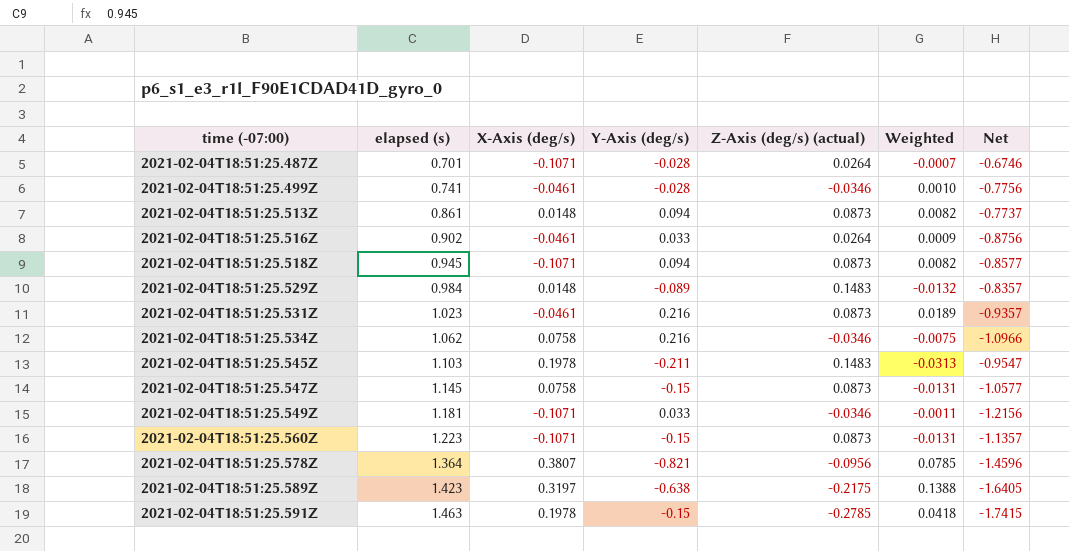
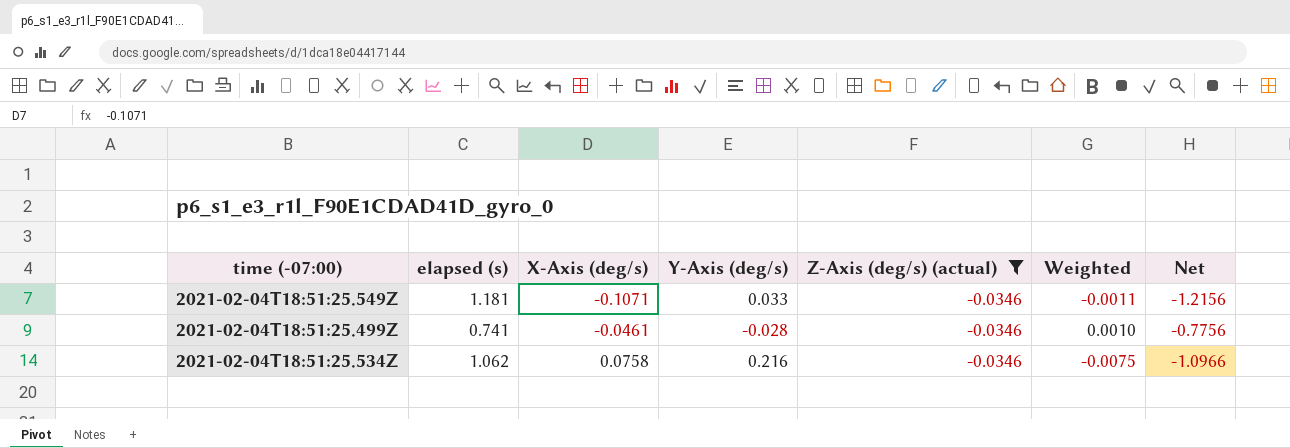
filter: none -> Z-Axis (deg/s) (actual) = -0.0346
row order: time (-07:00) ascending -> X-Axis (deg/s) ascending

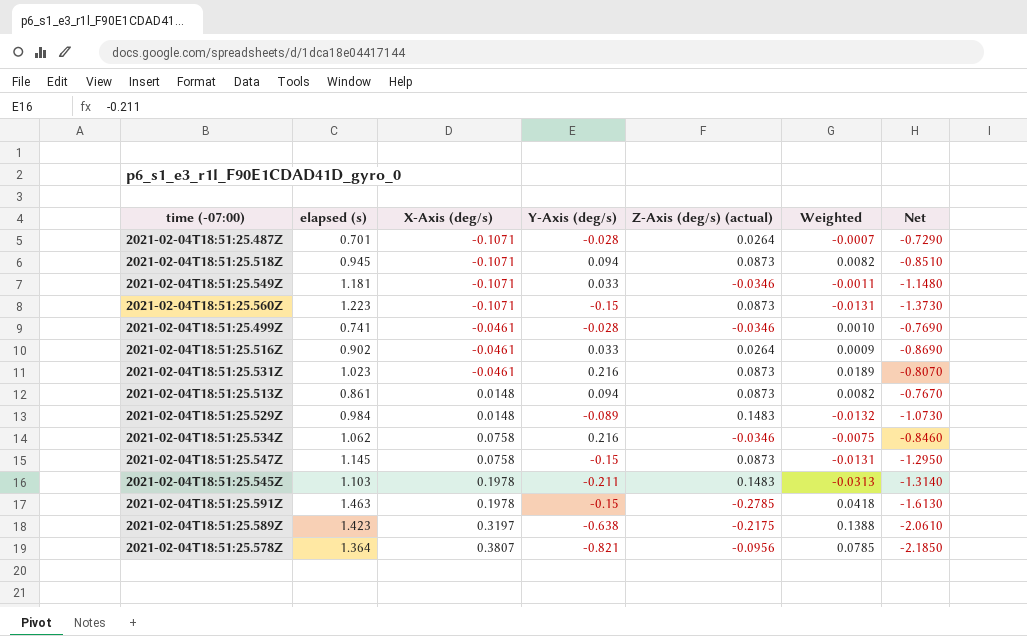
filter: Z-Axis (deg/s) (actual) = -0.0346 -> none
column Net | formula: [Z-Axis (deg/s) (actual)] - [elapsed (s)] -> [Y-Axis (deg/s)] - [elapsed (s)]

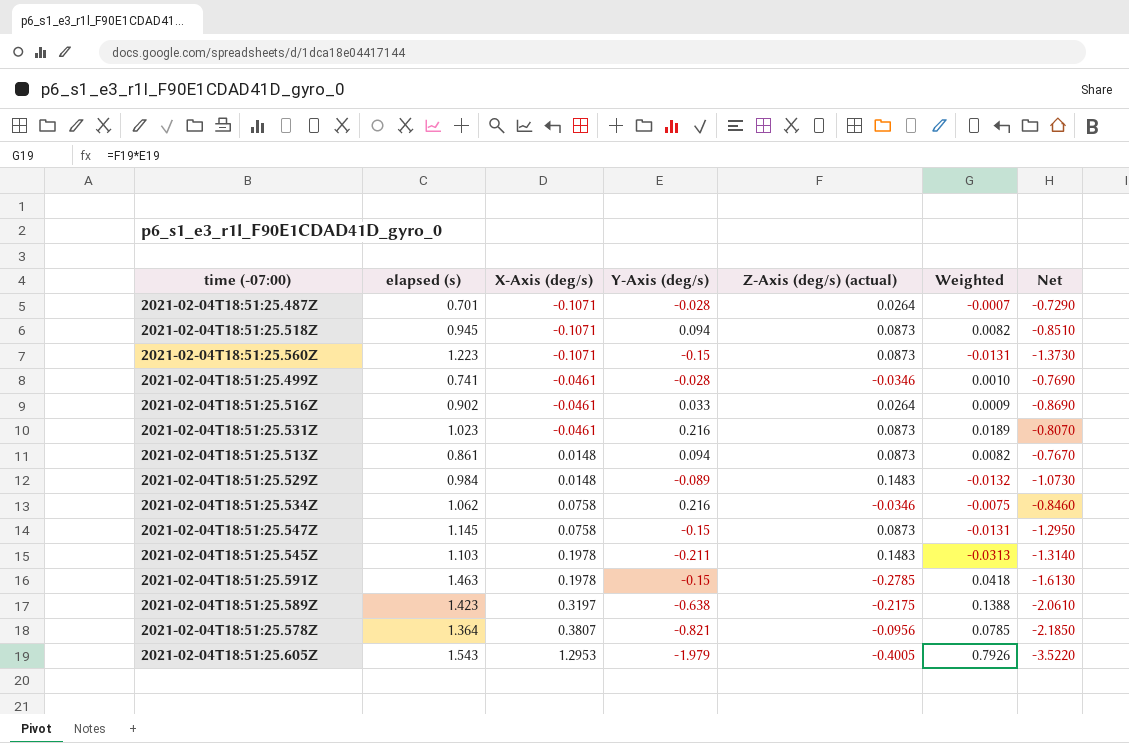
row 2021-02-04T18:51:25.549Z: 1.181 | -0.1071 | 0.033 | -0.0346 | -0.0011 | -1.1480 -> none
row 2021-02-04T18:51:25.605Z: none -> 1.543 | 1.2953 | -1.979 | -0.4005 | 0.7926 | -3.5220

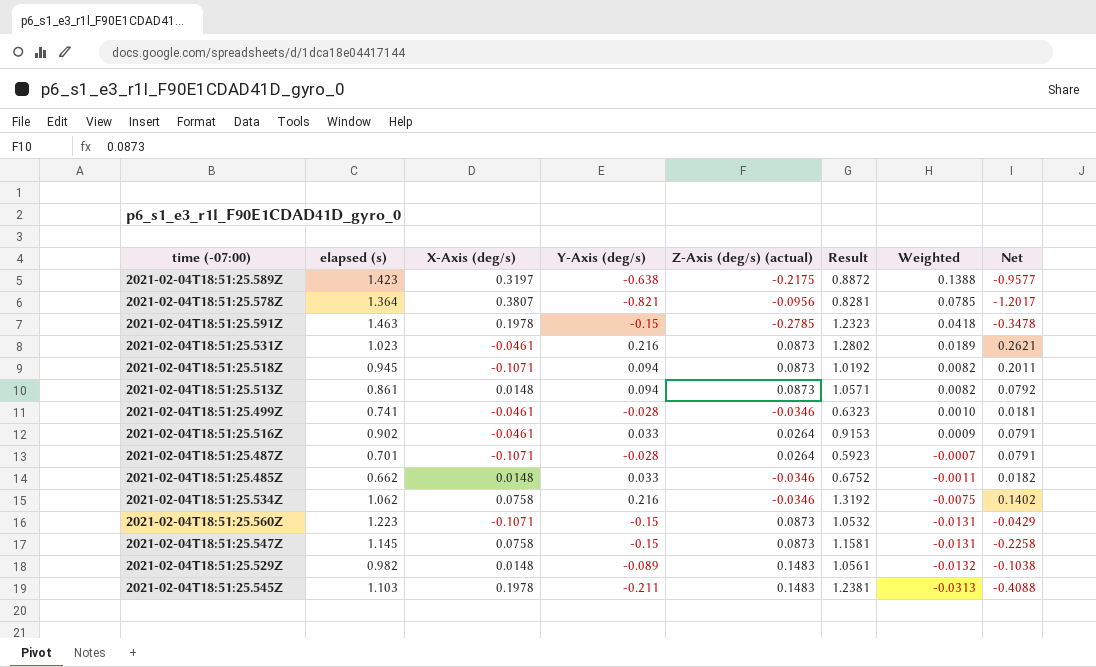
row order: X-Axis (deg/s) ascending -> Weighted descending
column Result | formula: none -> [elapsed (s)] + [X-Axis (deg/s)] + [Y-Axis (deg/s)] + [Z-Axis (deg/s) (actual)]
column Net | formula: [Y-Axis (deg/s)] - [elapsed (s)] -> [Y-Axis (deg/s)] - [X-Axis (deg/s)]
row 2021-02-04T18:51:25.605Z: 1.543 | 1.2953 | -1.979 | -0.4005 | 0.7926 | -3.5220 -> none
row 2021-02-04T18:51:25.485Z: none -> 0.662 | 0.0148 | 0.033 | -0.0346 | 0.6752 | -0.0011 | 0.0182
2021-02-04T18:51:25.529Z | elapsed (s): 0.984 -> 0.982

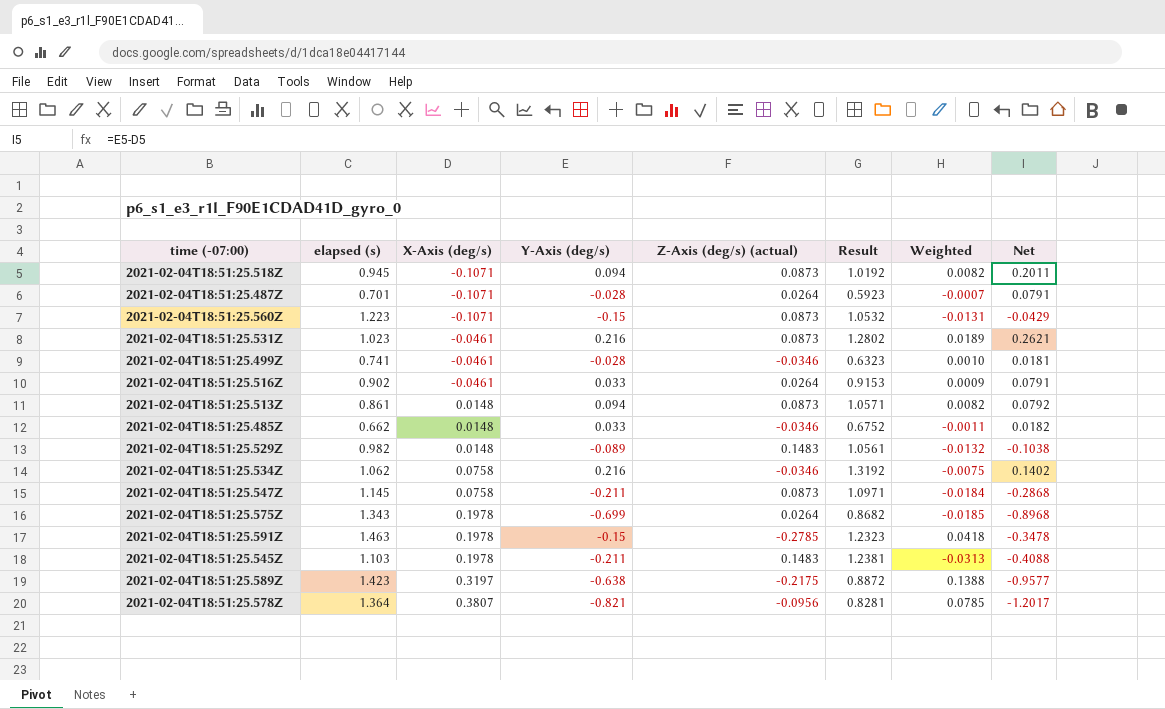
row order: Weighted descending -> X-Axis (deg/s) ascending
2021-02-04T18:51:25.547Z | Y-Axis (deg/s): -0.15 -> -0.211
2021-02-04T18:51:25.547Z | Result: 1.1581 -> 1.0971
2021-02-04T18:51:25.547Z | Weighted: -0.0131 -> -0.0184
2021-02-04T18:51:25.547Z | Net: -0.2258 -> -0.2868
row 2021-02-04T18:51:25.575Z: none -> 1.343 | 0.1978 | -0.699 | 0.0264 | 0.8682 | -0.0185 | -0.8968

